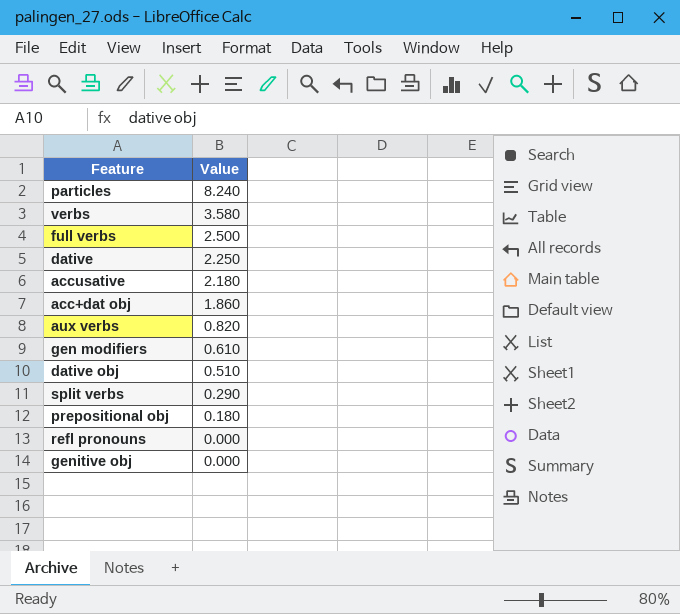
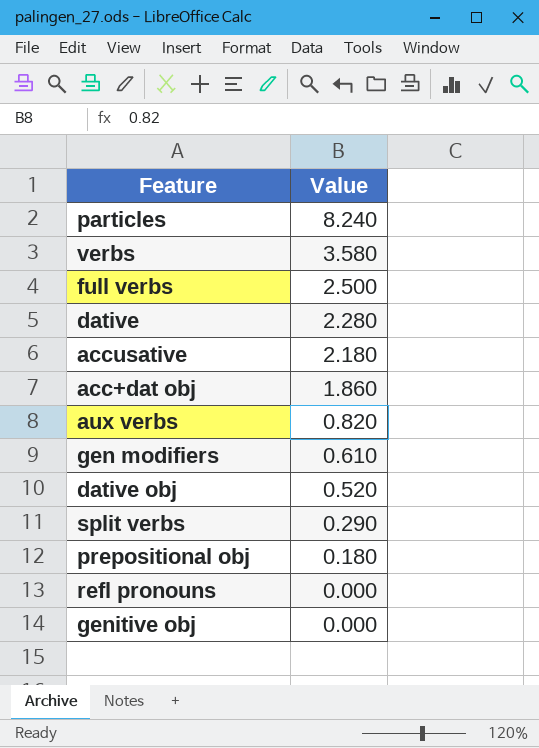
dative | Value: 2.250 -> 2.280
dative obj | Value: 0.510 -> 0.520

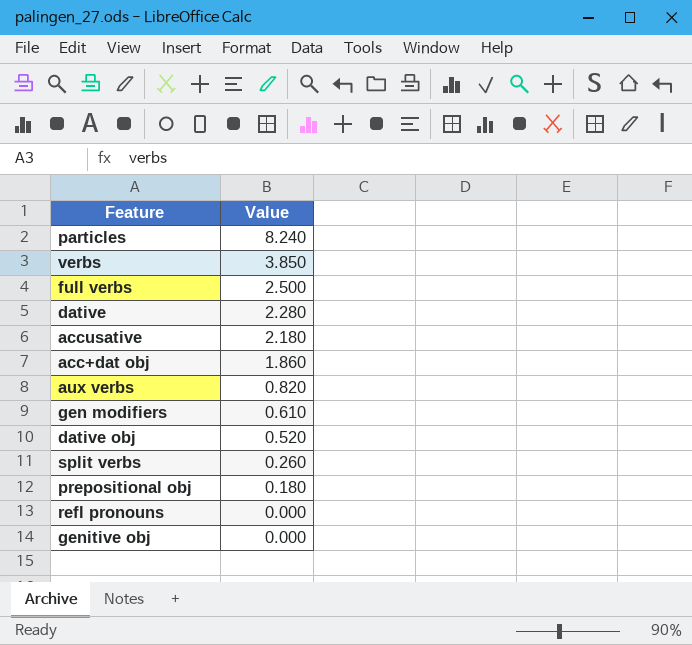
verbs | Value: 3.580 -> 3.850
split verbs | Value: 0.290 -> 0.260

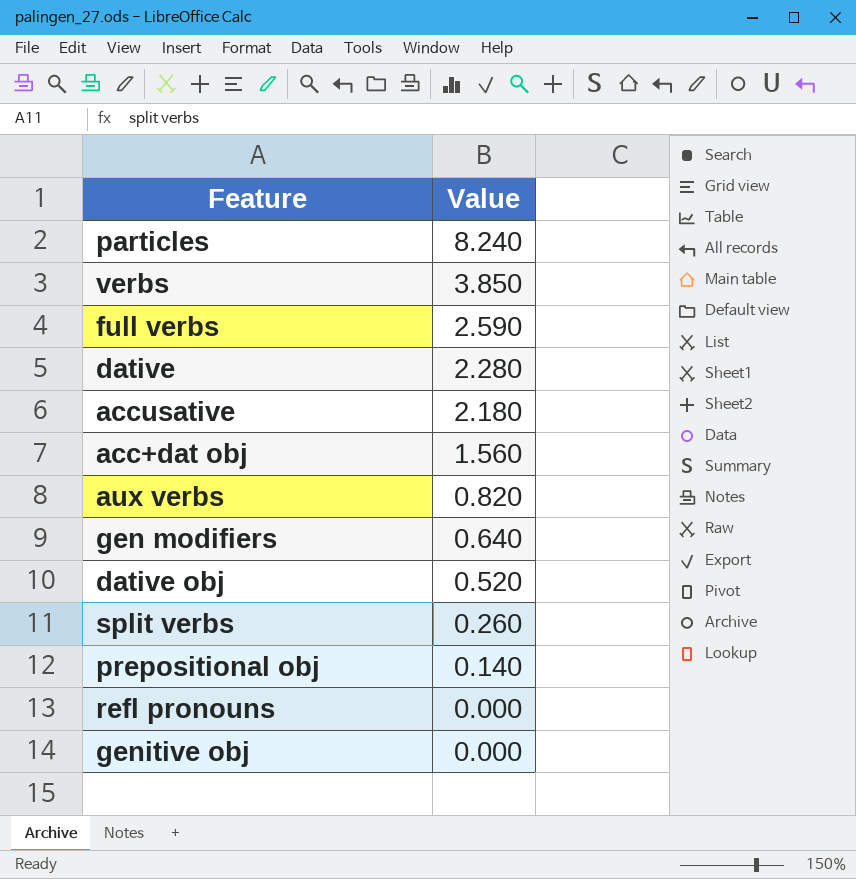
full verbs | Value: 2.500 -> 2.590
acc+dat obj | Value: 1.860 -> 1.560
gen modifiers | Value: 0.610 -> 0.640
prepositional obj | Value: 0.180 -> 0.140

